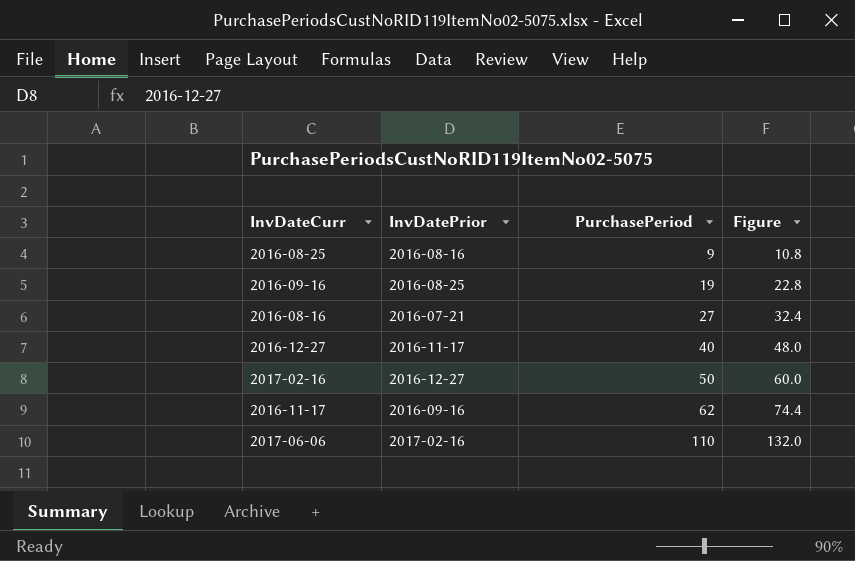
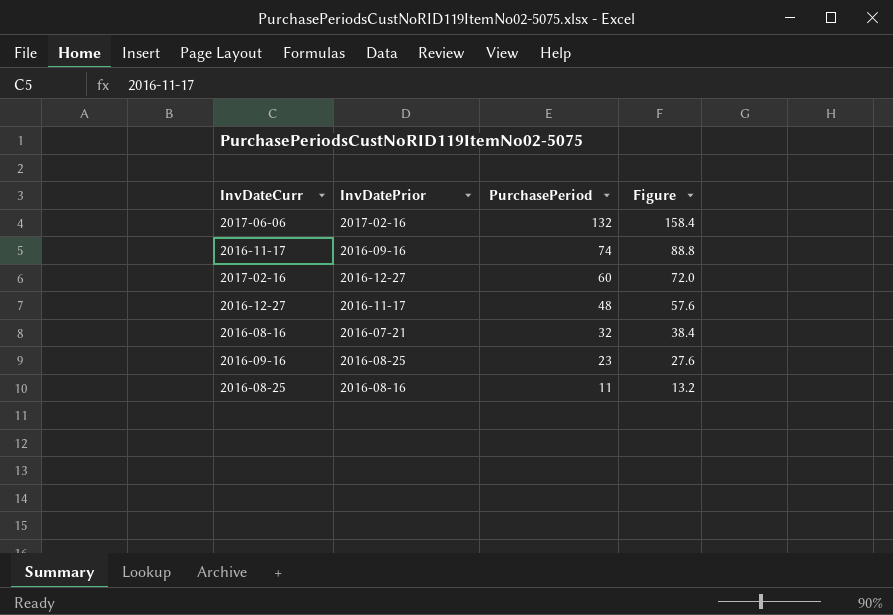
row order: PurchasePeriod ascending -> PurchasePeriod descending
2017-06-06 | PurchasePeriod: 110 -> 132
2017-06-06 | Figure: 132.0 -> 158.4
2016-11-17 | PurchasePeriod: 62 -> 74
2016-11-17 | Figure: 74.4 -> 88.8
2017-02-16 | PurchasePeriod: 50 -> 60
2017-02-16 | Figure: 60.0 -> 72.0
2016-12-27 | PurchasePeriod: 40 -> 48
2016-12-27 | Figure: 48.0 -> 57.6
2016-08-16 | PurchasePeriod: 27 -> 32
2016-08-16 | Figure: 32.4 -> 38.4
2016-09-16 | PurchasePeriod: 19 -> 23
2016-09-16 | Figure: 22.8 -> 27.6
2016-08-25 | PurchasePeriod: 9 -> 11
2016-08-25 | Figure: 10.8 -> 13.2

